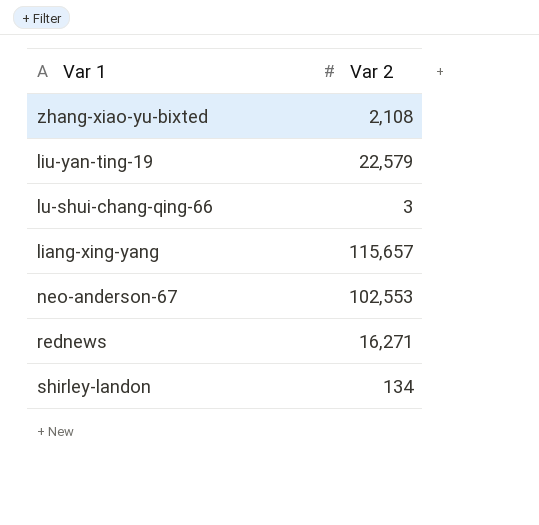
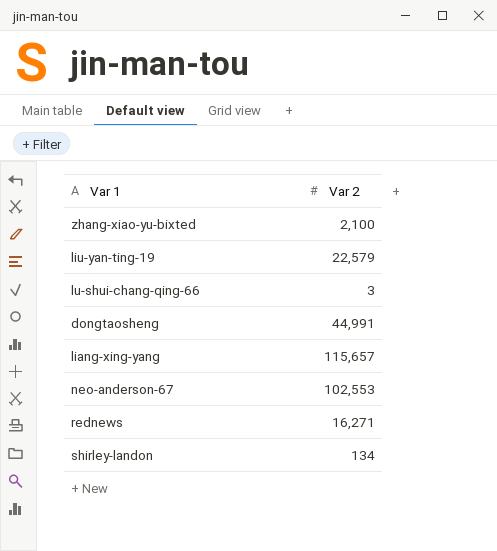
zhang-xiao-yu-bixted | Var 2: 2,108 -> 2,100
row dongtaosheng: none -> 44,991

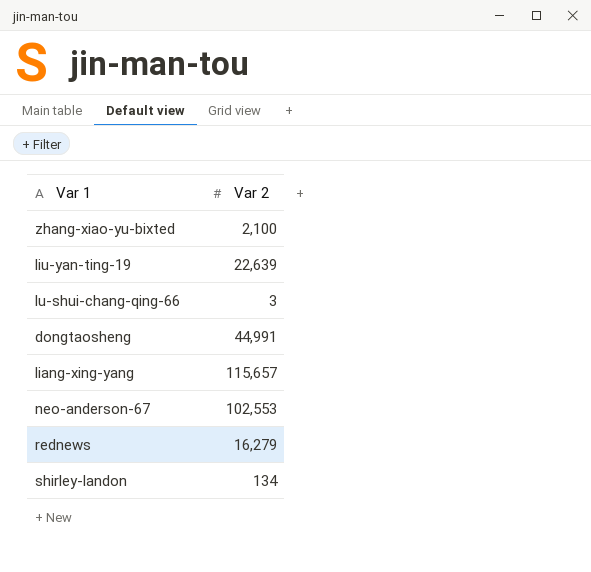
liu-yan-ting-19 | Var 2: 22,579 -> 22,639
rednews | Var 2: 16,271 -> 16,279

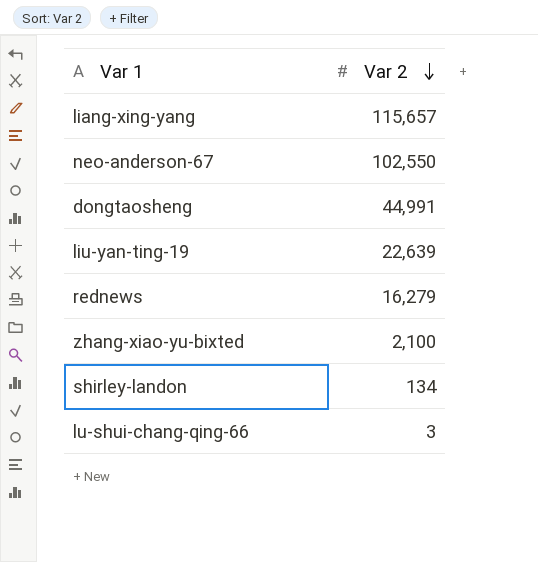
row order: none -> Var 2 descending
neo-anderson-67 | Var 2: 102,553 -> 102,550

